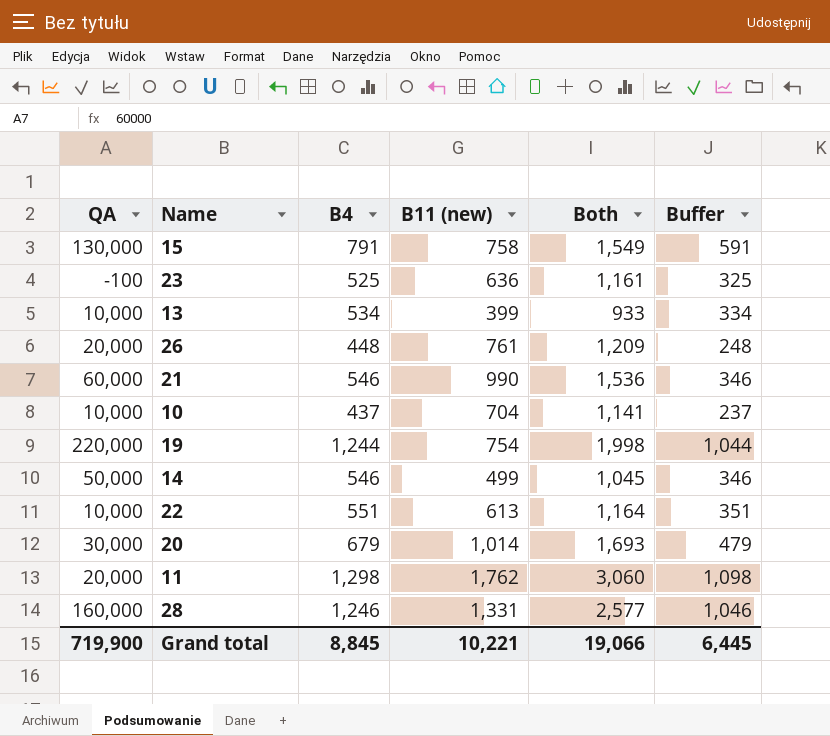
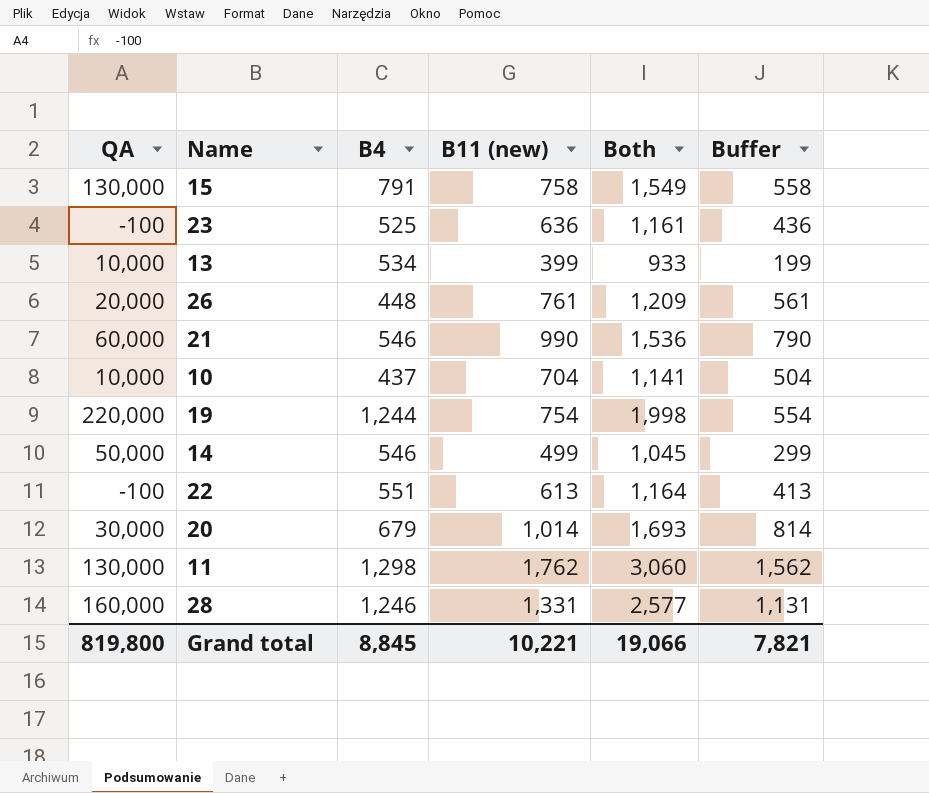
column Buffer | formula: [B4] - 200 -> [B11 (new)] - 200
22 | QA: 10,000 -> -100
11 | QA: 20,000 -> 130,000
Grand total | QA: 719,900 -> 819,800
Grand total | Buffer: 6,445 -> 7,821

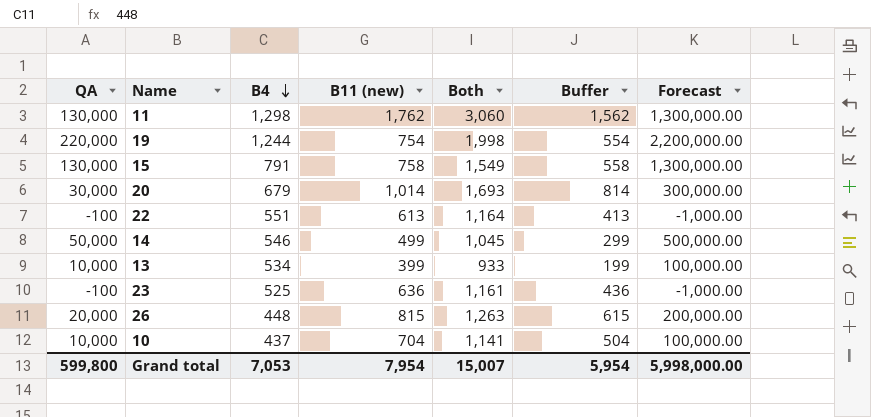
row order: none -> B4 descending
column Forecast | formula: none -> [QA] * 10
row 21: 60,000 | 546 | 990 | 1,536 | 790 -> none
row 28: 160,000 | 1,246 | 1,331 | 2,577 | 1,131 -> none
26 | B11 (new): 761 -> 815
26 | Both: 1,209 -> 1,263
26 | Buffer: 561 -> 615
Grand total | QA: 819,800 -> 599,800
Grand total | B4: 8,845 -> 7,053
Grand total | B11 (new): 10,221 -> 7,954
Grand total | Both: 19,066 -> 15,007
Grand total | Buffer: 7,821 -> 5,954

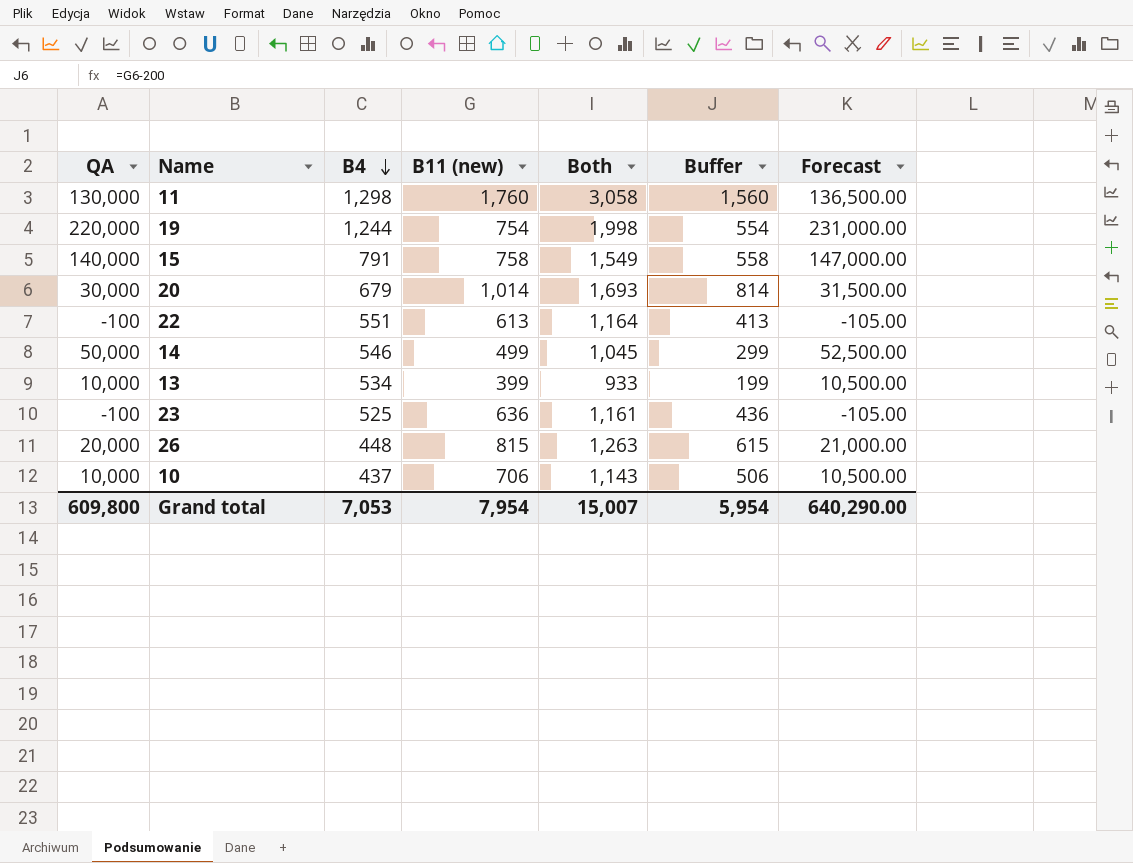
column Forecast | formula: [QA] * 10 -> [QA] * 1.05
11 | B11 (new): 1,762 -> 1,760
11 | Both: 3,060 -> 3,058
11 | Buffer: 1,562 -> 1,560
15 | QA: 130,000 -> 140,000
10 | B11 (new): 704 -> 706
10 | Both: 1,141 -> 1,143
10 | Buffer: 504 -> 506
Grand total | QA: 599,800 -> 609,800
Grand total | Forecast: 5,998,000.00 -> 640,290.00

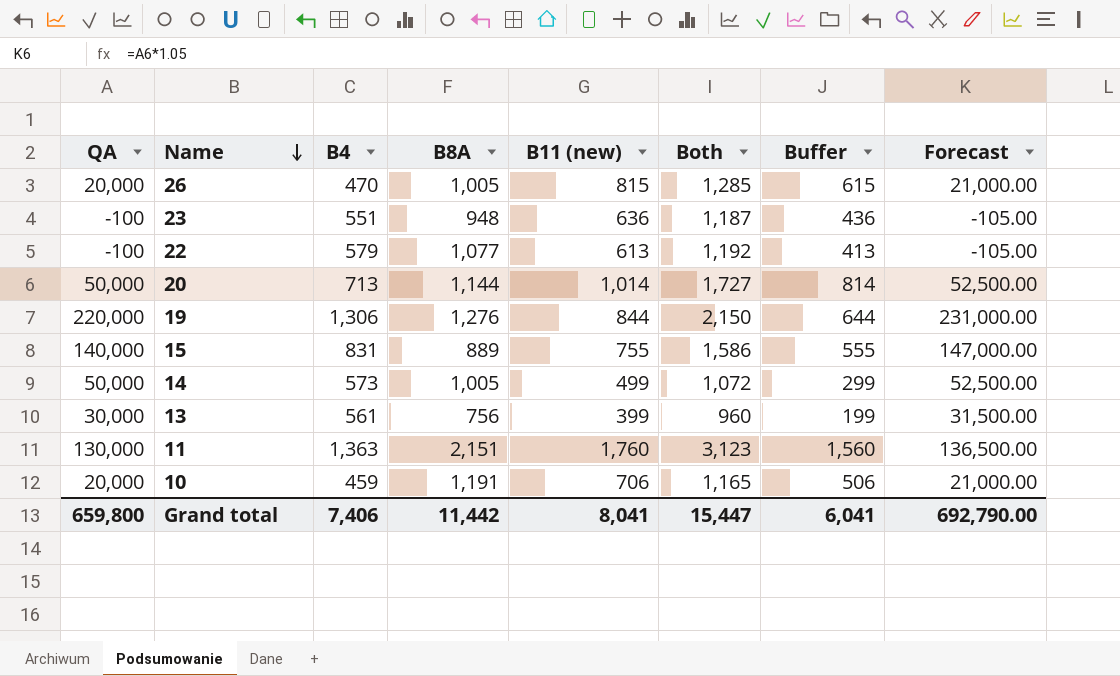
row order: B4 descending -> Name descending
column B8A | position: none -> 4
26 | B4: 448 -> 470
26 | Both: 1,263 -> 1,285
23 | B4: 525 -> 551
23 | Both: 1,161 -> 1,187
22 | B4: 551 -> 579
22 | Both: 1,164 -> 1,192
20 | QA: 30,000 -> 50,000
20 | B4: 679 -> 713
20 | Both: 1,693 -> 1,727
20 | Forecast: 31,500.00 -> 52,500.00
19 | B4: 1,244 -> 1,306
19 | B11 (new): 754 -> 844
19 | Both: 1,998 -> 2,150
19 | Buffer: 554 -> 644
15 | B4: 791 -> 831
15 | B11 (new): 758 -> 755
15 | Both: 1,549 -> 1,586
15 | Buffer: 558 -> 555
14 | B4: 546 -> 573
14 | Both: 1,045 -> 1,072
13 | QA: 10,000 -> 30,000
13 | B4: 534 -> 561
13 | Both: 933 -> 960
13 | Forecast: 10,500.00 -> 31,500.00
11 | B4: 1,298 -> 1,363
11 | Both: 3,058 -> 3,123
10 | QA: 10,000 -> 20,000
10 | B4: 437 -> 459
10 | Both: 1,143 -> 1,165
10 | Forecast: 10,500.00 -> 21,000.00
Grand total | QA: 609,800 -> 659,800
Grand total | B4: 7,053 -> 7,406
Grand total | B11 (new): 7,954 -> 8,041
Grand total | Both: 15,007 -> 15,447
Grand total | Buffer: 5,954 -> 6,041
Grand total | Forecast: 640,290.00 -> 692,790.00

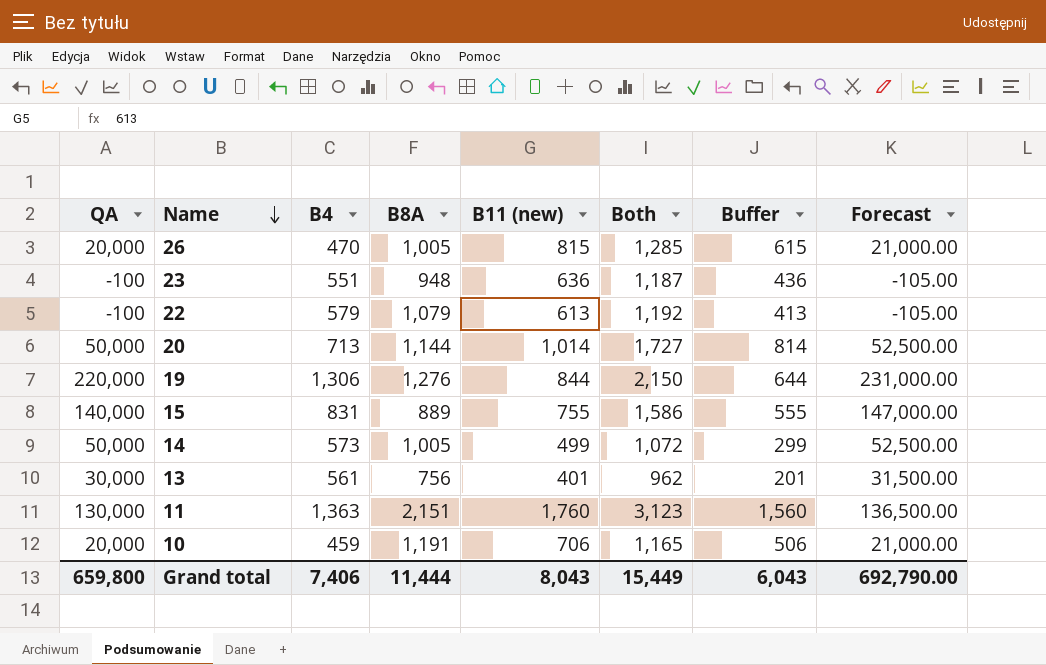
22 | B8A: 1,077 -> 1,079
13 | B11 (new): 399 -> 401
13 | Both: 960 -> 962
13 | Buffer: 199 -> 201
Grand total | B8A: 11,442 -> 11,444
Grand total | B11 (new): 8,041 -> 8,043
Grand total | Both: 15,447 -> 15,449
Grand total | Buffer: 6,041 -> 6,043

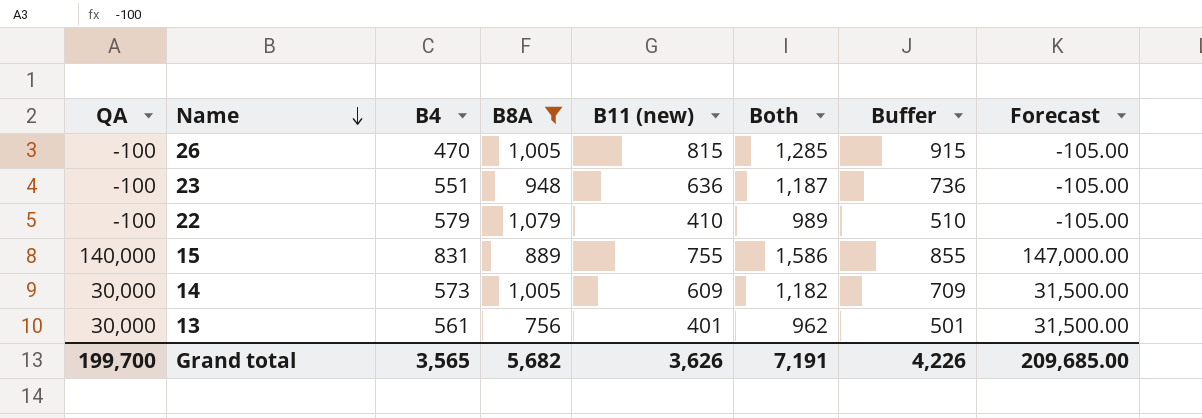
filter: none -> B8A <= 1,079
column Buffer | formula: [B11 (new)] - 200 -> [B11 (new)] + 100
26 | QA: 20,000 -> -100
26 | Forecast: 21,000.00 -> -105.00
22 | B11 (new): 613 -> 410
22 | Both: 1,192 -> 989
14 | QA: 50,000 -> 30,000
14 | B11 (new): 499 -> 609
14 | Both: 1,072 -> 1,182
14 | Forecast: 52,500.00 -> 31,500.00
Grand total | QA: 659,800 -> 199,700
Grand total | B4: 7,406 -> 3,565
Grand total | B8A: 11,444 -> 5,682
Grand total | B11 (new): 8,043 -> 3,626
Grand total | Both: 15,449 -> 7,191
Grand total | Buffer: 6,043 -> 4,226
Grand total | Forecast: 692,790.00 -> 209,685.00

